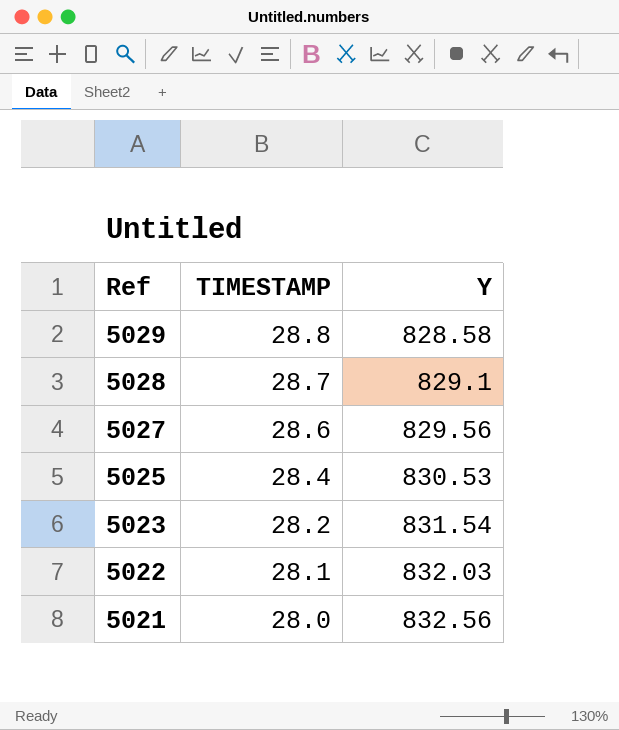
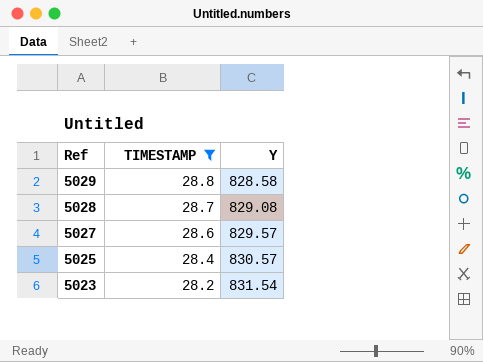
filter: none -> TIMESTAMP >= 28.2
5028 | Y: 829.1 -> 829.08
5027 | Y: 829.56 -> 829.57
5025 | Y: 830.53 -> 830.57

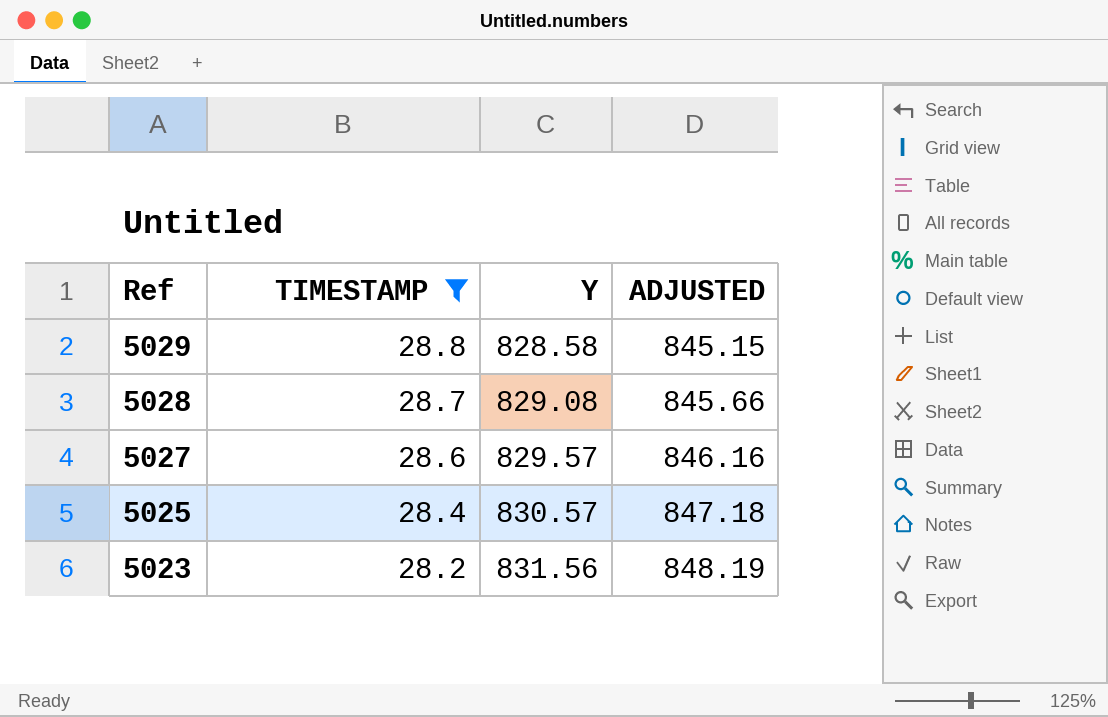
column ADJUSTED | formula: none -> [Y] * 1.02
5023 | Y: 831.54 -> 831.56

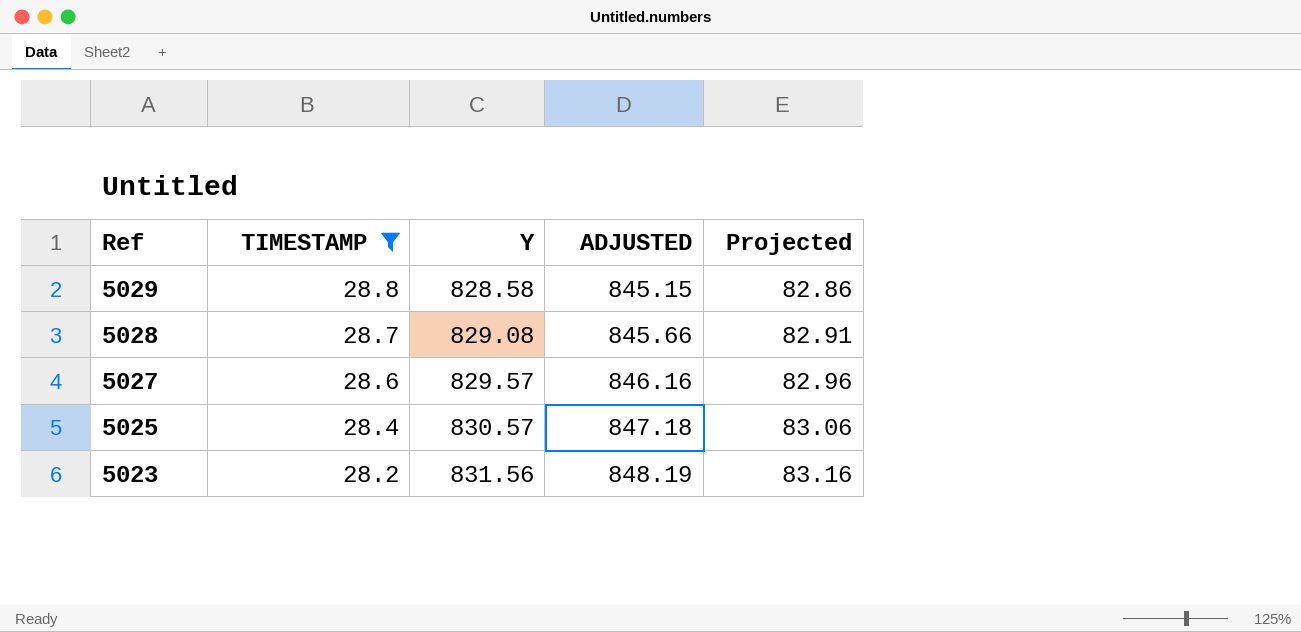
column Projected | formula: none -> [Y] * 0.1

